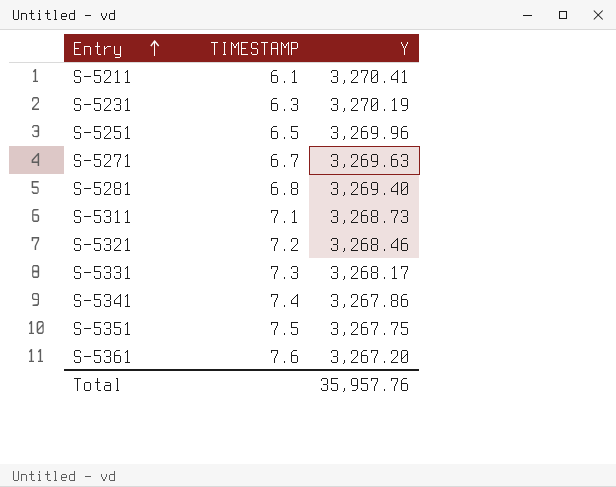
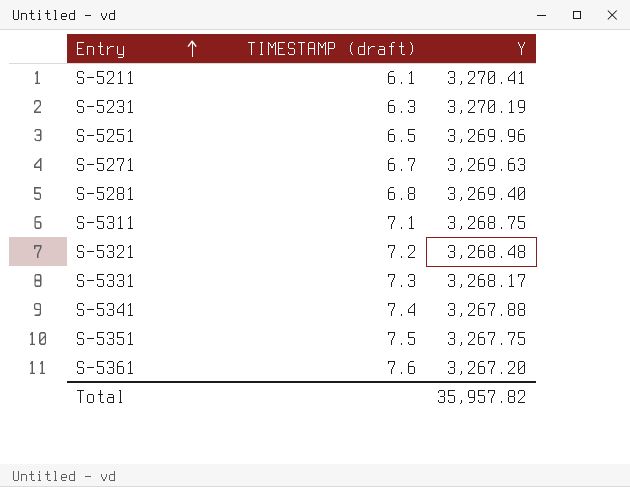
column name: TIMESTAMP -> TIMESTAMP (draft)
S-5311 | Y: 3,268.73 -> 3,268.75
S-5321 | Y: 3,268.46 -> 3,268.48
S-5341 | Y: 3,267.86 -> 3,267.88
Total | Y: 35,957.76 -> 35,957.82

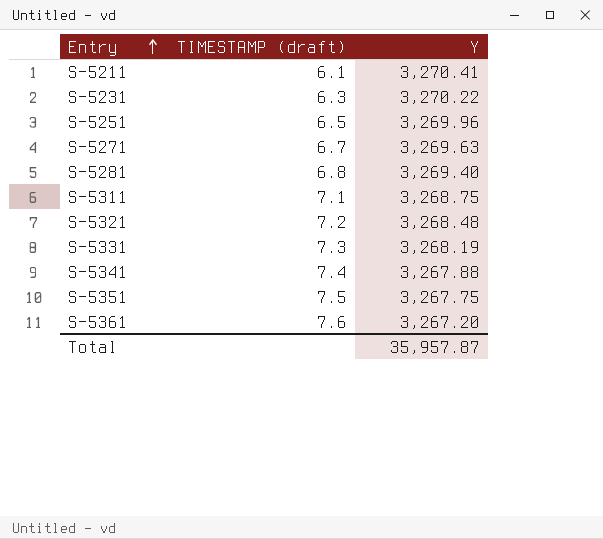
S-5231 | Y: 3,270.19 -> 3,270.22
S-5331 | Y: 3,268.17 -> 3,268.19
Total | Y: 35,957.82 -> 35,957.87

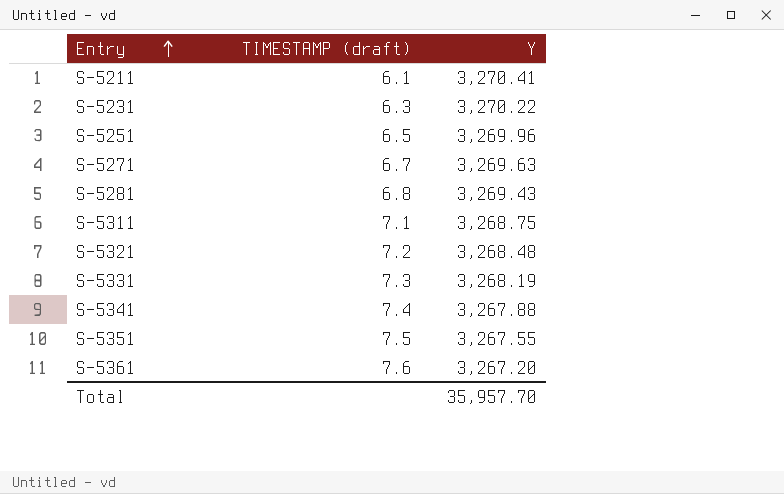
S-5281 | Y: 3,269.40 -> 3,269.43
S-5351 | Y: 3,267.75 -> 3,267.55
Total | Y: 35,957.87 -> 35,957.70

